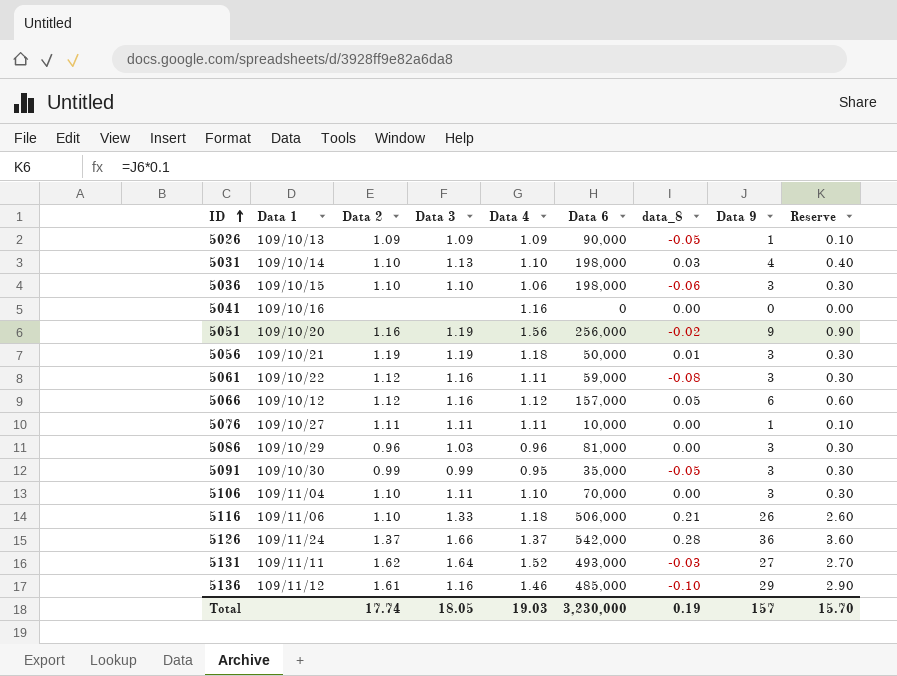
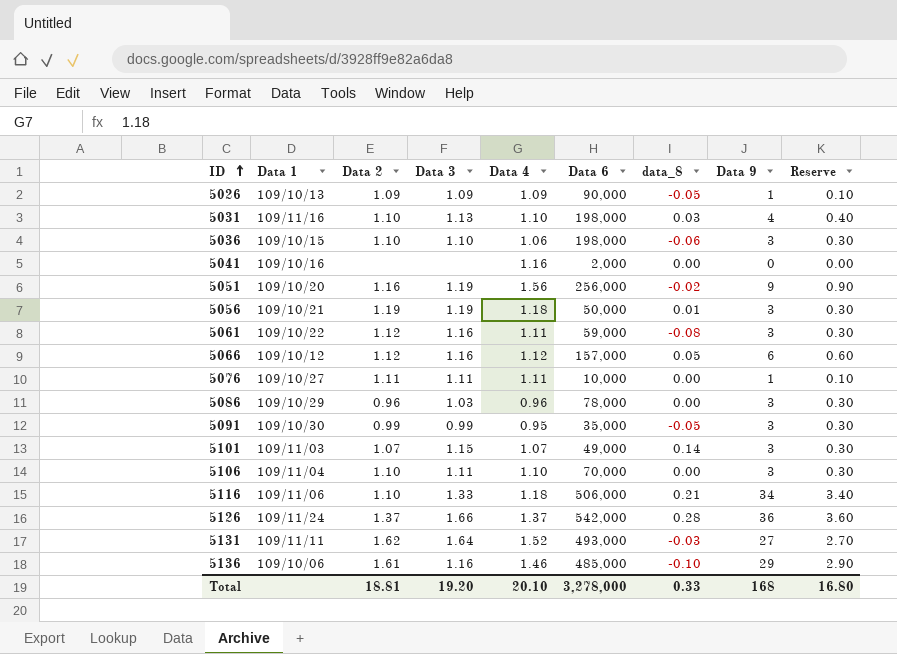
5031 | Data 1: 109/10/14 -> 109/11/16
5041 | Data 6: 0 -> 2,000
5086 | Data 6: 81,000 -> 78,000
row 5101: none -> 109/11/03 | 1.07 | 1.15 | 1.07 | 49,000 | 0.14 | 3 | 0.30
5116 | Data 9: 26 -> 34
5116 | Reserve: 2.60 -> 3.40
5136 | Data 1: 109/11/12 -> 109/10/06
Total | Data 2: 17.74 -> 18.81
Total | Data 3: 18.05 -> 19.20
Total | Data 4: 19.03 -> 20.10
Total | Data 6: 3,230,000 -> 3,278,000
Total | data_8: 0.19 -> 0.33
Total | Data 9: 157 -> 168
Total | Reserve: 15.70 -> 16.80

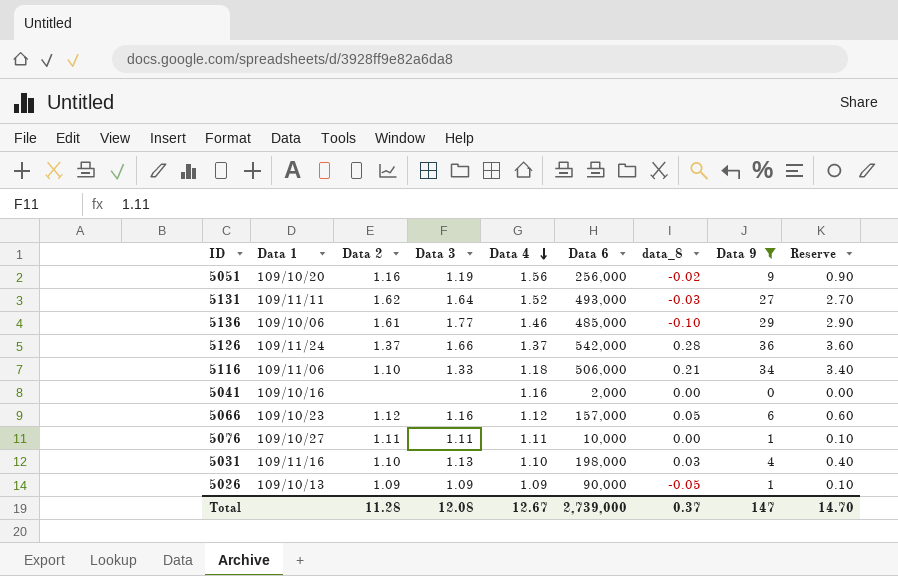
filter: none -> Data 9 != 3
row order: ID ascending -> Data 4 descending
5136 | Data 3: 1.16 -> 1.77
5066 | Data 1: 109/10/12 -> 109/10/23
Total | Data 2: 18.81 -> 11.28
Total | Data 3: 19.20 -> 12.08
Total | Data 4: 20.10 -> 12.67
Total | Data 6: 3,278,000 -> 2,739,000
Total | data_8: 0.33 -> 0.37
Total | Data 9: 168 -> 147
Total | Reserve: 16.80 -> 14.70

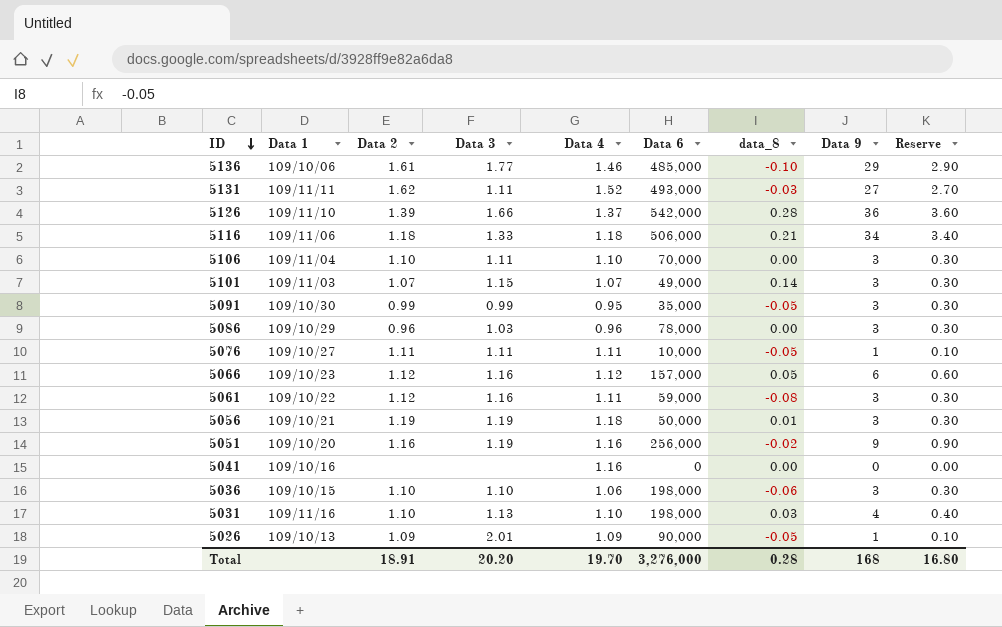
filter: Data 9 != 3 -> none
row order: Data 4 descending -> ID descending
5131 | Data 3: 1.64 -> 1.11
5126 | Data 1: 109/11/24 -> 109/11/10
5126 | Data 2: 1.37 -> 1.39
5116 | Data 2: 1.10 -> 1.18
5076 | data_8: 0.00 -> -0.05
5051 | Data 4: 1.56 -> 1.16
5041 | Data 6: 2,000 -> 0
5026 | Data 3: 1.09 -> 2.01
Total | Data 2: 11.28 -> 18.91
Total | Data 3: 12.08 -> 20.20
Total | Data 4: 12.67 -> 19.70
Total | Data 6: 2,739,000 -> 3,276,000
Total | data_8: 0.37 -> 0.28
Total | Data 9: 147 -> 168
Total | Reserve: 14.70 -> 16.80

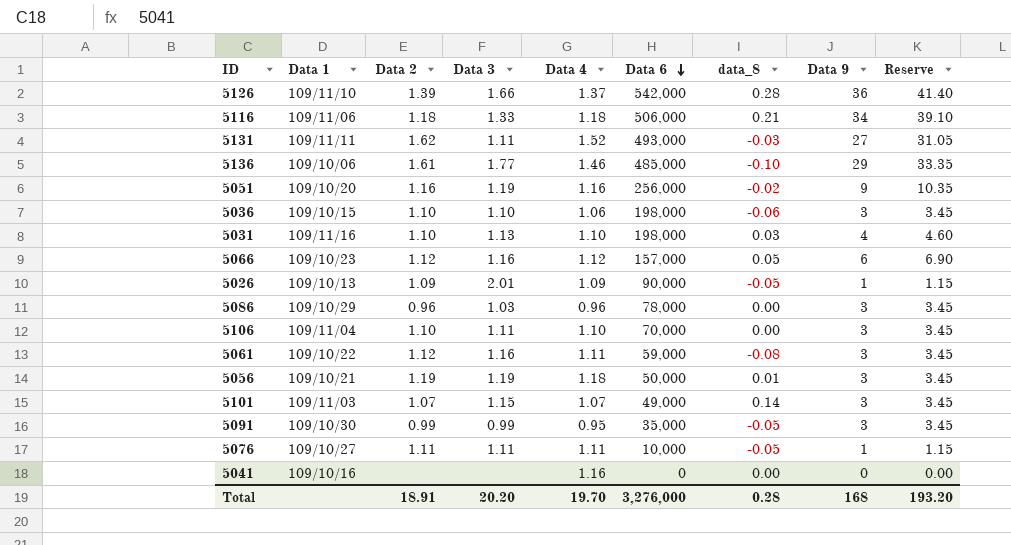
row order: ID descending -> Data 6 descending
column Reserve | formula: [Data 9] * 0.1 -> [Data 9] * 1.15
Total | Reserve: 16.80 -> 193.20

